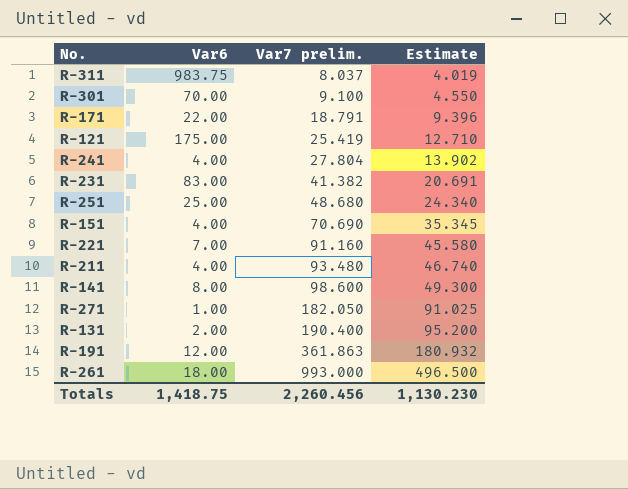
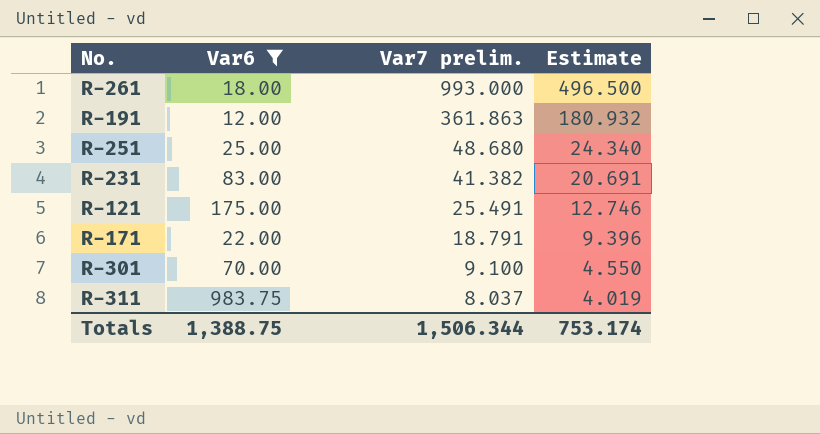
filter: none -> Var6 >= 12.00
row order: Var7 prelim. ascending -> Var7 prelim. descending
R-121 | Var7 prelim.: 25.419 -> 25.491
R-121 | Estimate: 12.710 -> 12.746
Totals | Var6: 1,418.75 -> 1,388.75
Totals | Var7 prelim.: 2,260.456 -> 1,506.344
Totals | Estimate: 1,130.230 -> 753.174

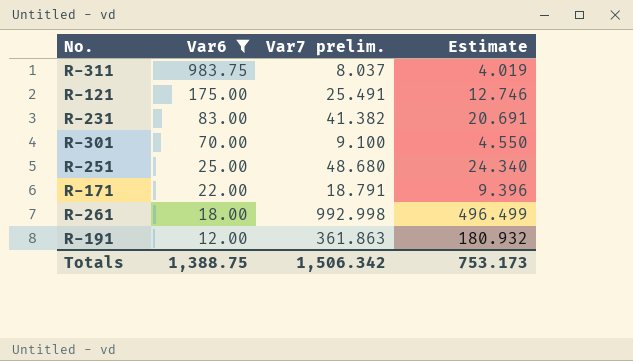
row order: Var7 prelim. descending -> Var6 descending
R-261 | Var7 prelim.: 993.000 -> 992.998
R-261 | Estimate: 496.500 -> 496.499
Totals | Var7 prelim.: 1,506.344 -> 1,506.342
Totals | Estimate: 753.174 -> 753.173

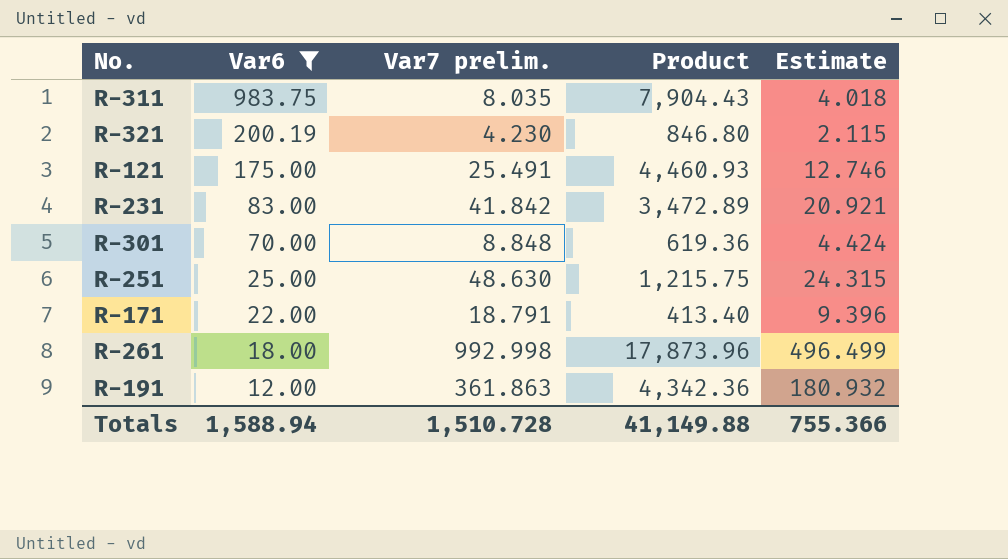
column Product | formula: none -> [Var6] * [Var7 prelim.]
R-311 | Var7 prelim.: 8.037 -> 8.035
R-311 | Estimate: 4.019 -> 4.018
row R-321: none -> 200.19 | 4.230 | 846.80 | 2.115
R-231 | Var7 prelim.: 41.382 -> 41.842
R-231 | Estimate: 20.691 -> 20.921
R-301 | Var7 prelim.: 9.100 -> 8.848
R-301 | Estimate: 4.550 -> 4.424
R-251 | Var7 prelim.: 48.680 -> 48.630
R-251 | Estimate: 24.340 -> 24.315
Totals | Var6: 1,388.75 -> 1,588.94
Totals | Var7 prelim.: 1,506.342 -> 1,510.728
Totals | Estimate: 753.173 -> 755.366

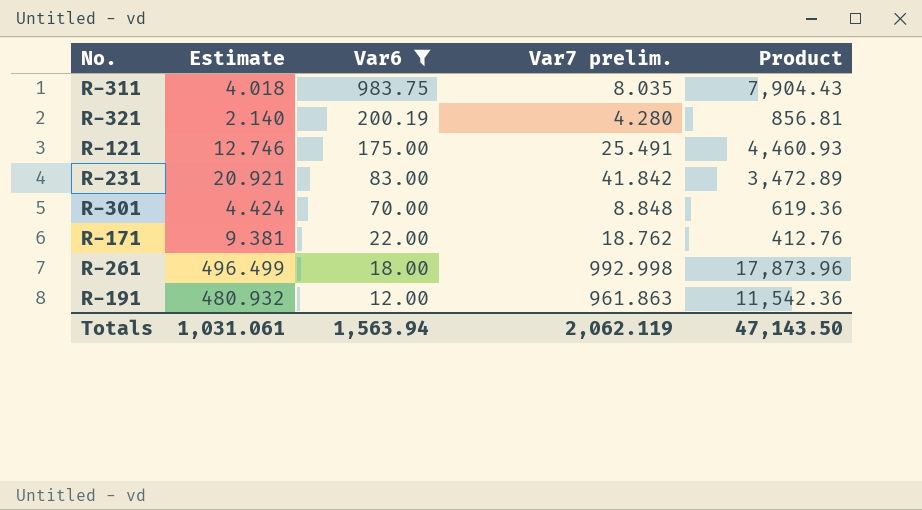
column Estimate | position: 5 -> 2
row R-251: 25.00 | 48.630 | 1,215.75 | 24.315 -> none
R-321 | Estimate: 2.115 -> 2.140
R-321 | Var7 prelim.: 4.230 -> 4.280
R-321 | Product: 846.80 -> 856.81
R-171 | Estimate: 9.396 -> 9.381
R-171 | Var7 prelim.: 18.791 -> 18.762
R-171 | Product: 413.40 -> 412.76
R-191 | Estimate: 180.932 -> 480.932
R-191 | Var7 prelim.: 361.863 -> 961.863
R-191 | Product: 4,342.36 -> 11,542.36
Totals | Estimate: 755.366 -> 1,031.061
Totals | Var6: 1,588.94 -> 1,563.94
Totals | Var7 prelim.: 1,510.728 -> 2,062.119
Totals | Product: 41,149.88 -> 47,143.50

